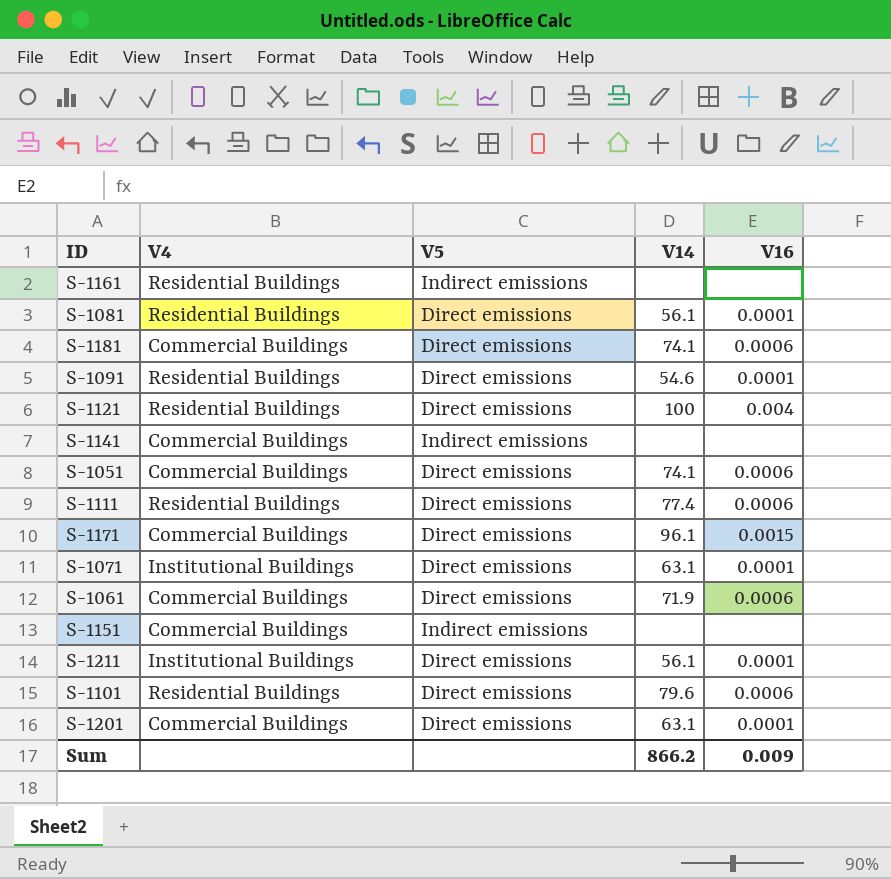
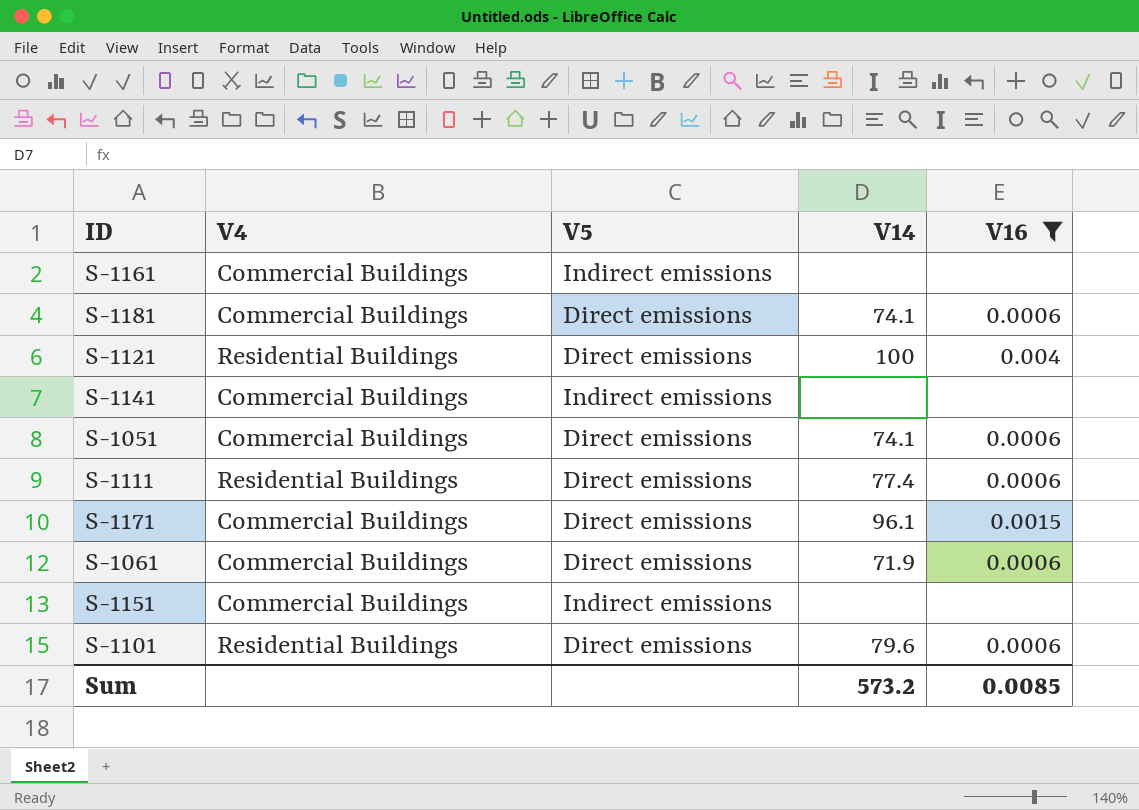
filter: none -> V16 != 0.0001
S-1161 | V4: Residential Buildings -> Commercial Buildings
Sum | V14: 866.2 -> 573.2
Sum | V16: 0.009 -> 0.0085

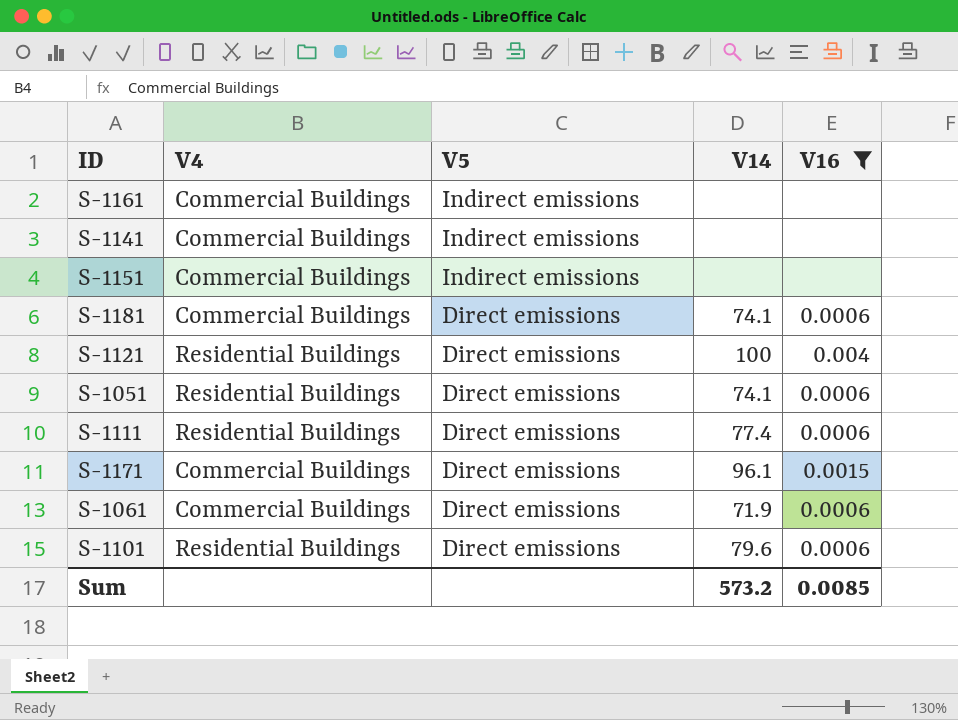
row order: none -> V5 descending
S-1051 | V4: Commercial Buildings -> Residential Buildings

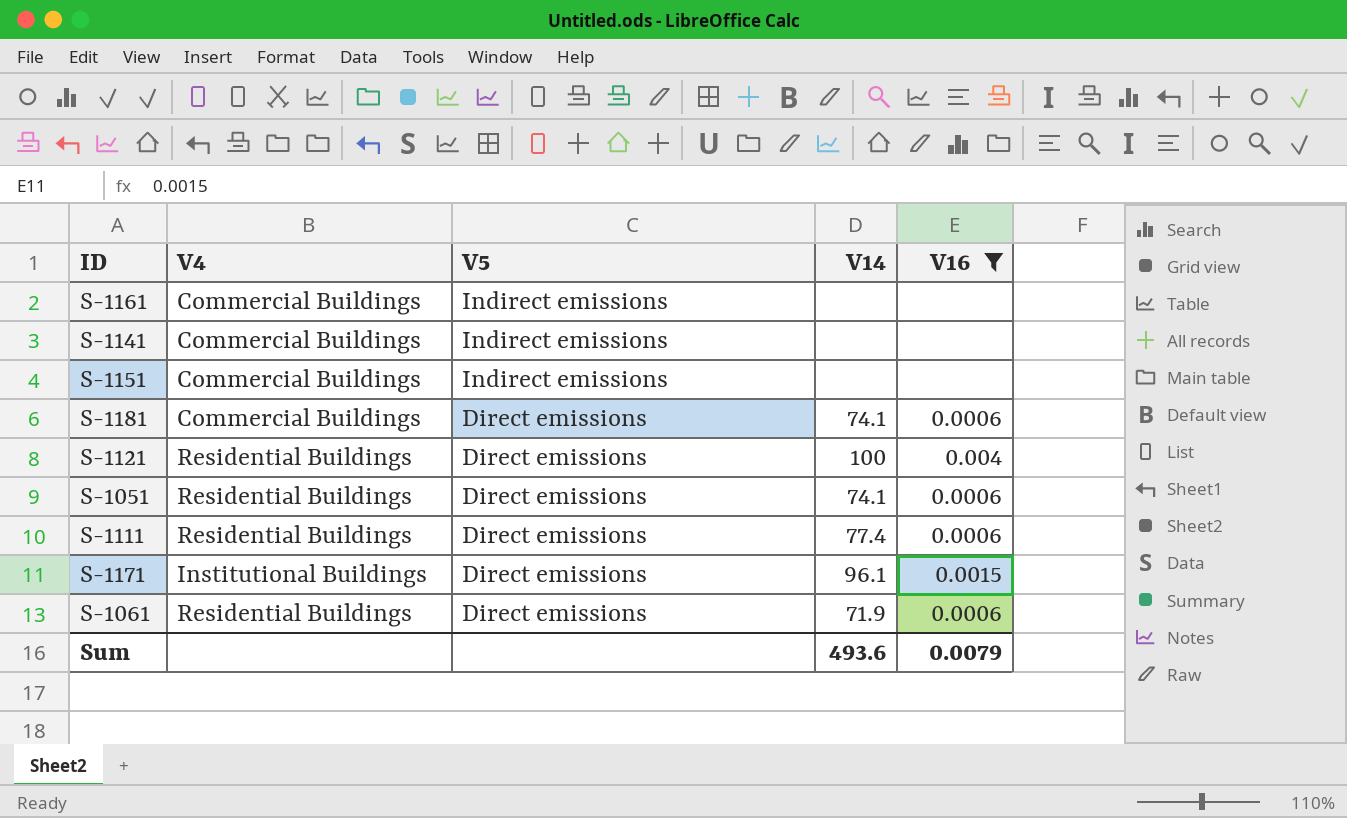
row S-1101: Residential Buildings | Direct emissions | 79.6 | 0.0006 -> none
S-1171 | V4: Commercial Buildings -> Institutional Buildings
S-1061 | V4: Commercial Buildings -> Residential Buildings
Sum | V14: 573.2 -> 493.6
Sum | V16: 0.0085 -> 0.0079

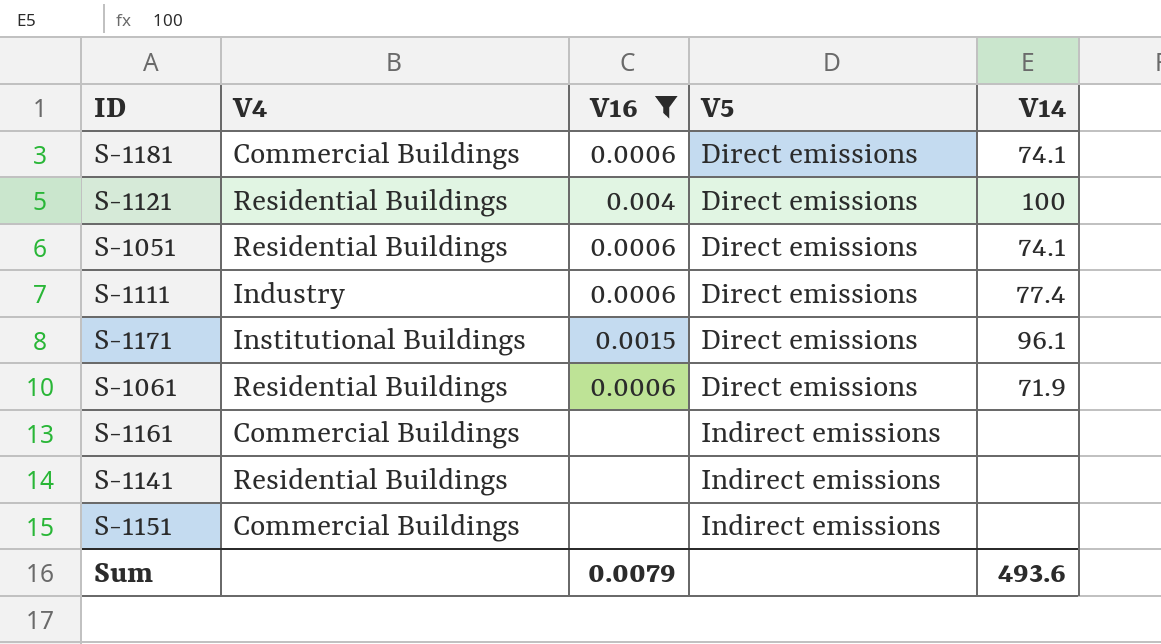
row order: V5 descending -> V5 ascending
column V16 | position: 5 -> 3
S-1111 | V4: Residential Buildings -> Industry
S-1141 | V4: Commercial Buildings -> Residential Buildings

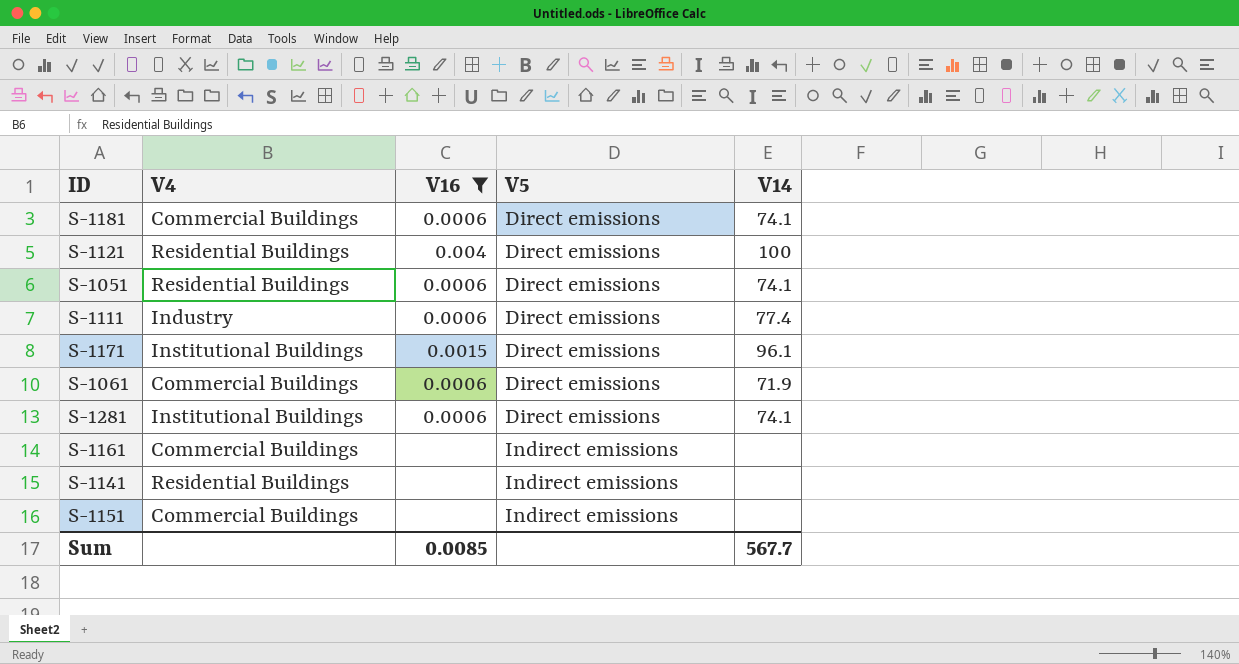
S-1061 | V4: Residential Buildings -> Commercial Buildings
row S-1281: none -> Institutional Buildings | 0.0006 | Direct emissions | 74.1
Sum | V16: 0.0079 -> 0.0085
Sum | V14: 493.6 -> 567.7

